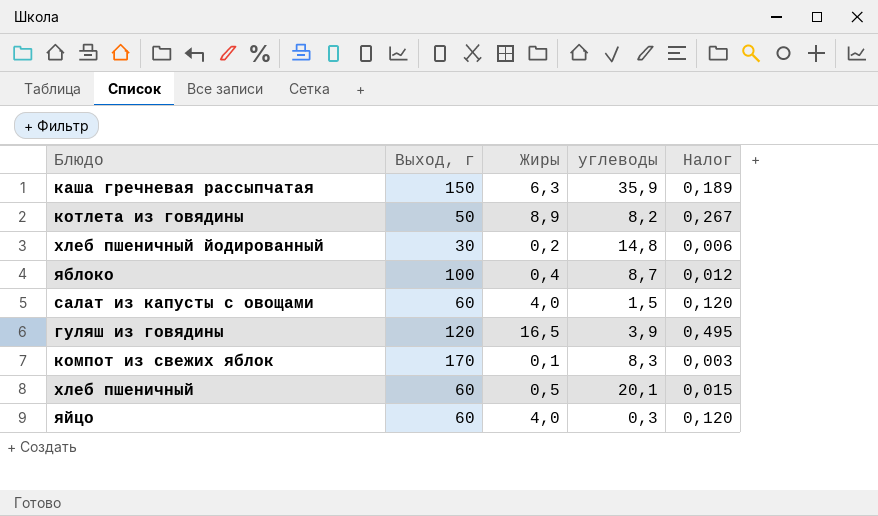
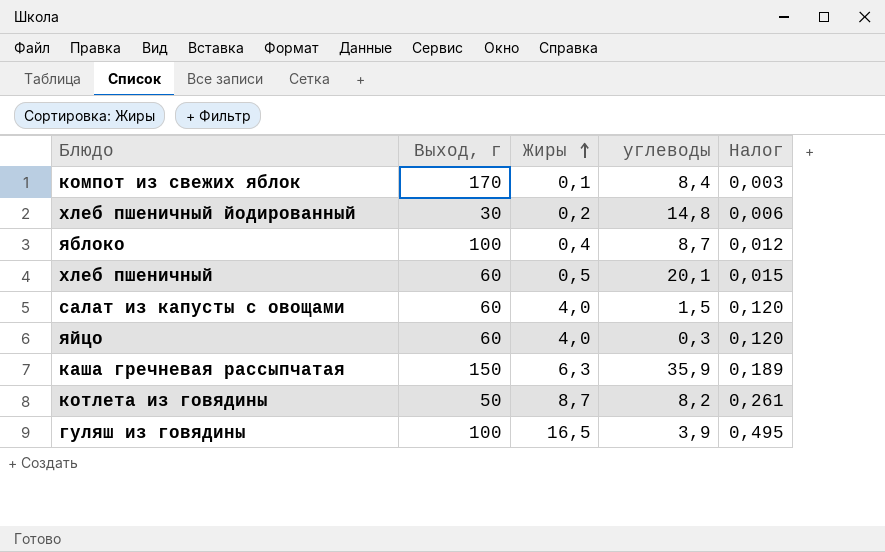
row order: none -> Жиры ascending
компот из свежих яблок | углеводы: 8,3 -> 8,4
котлета из говядины | Жиры: 8,9 -> 8,7
котлета из говядины | Налог: 0,267 -> 0,261
гуляш из говядины | Выход, г: 120 -> 100

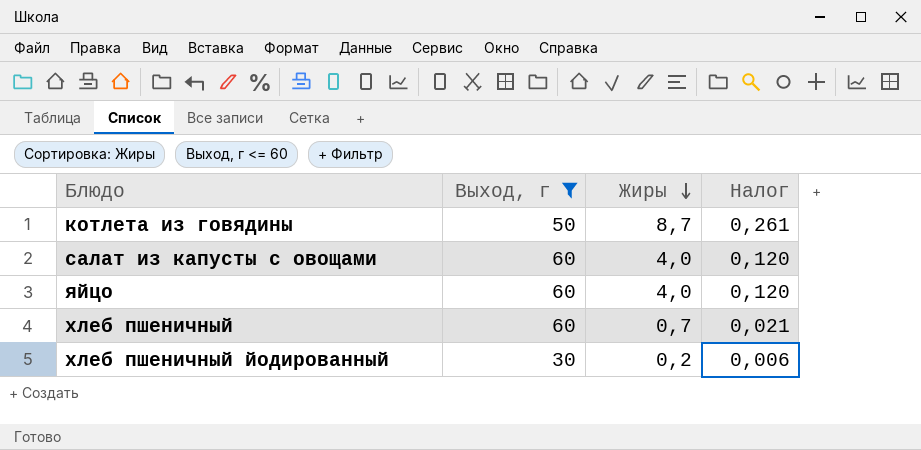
filter: none -> Выход, г <= 60
row order: Жиры ascending -> Жиры descending
column углеводы | position: 4 -> none
хлеб пшеничный | Жиры: 0,5 -> 0,7
хлеб пшеничный | Налог: 0,015 -> 0,021

